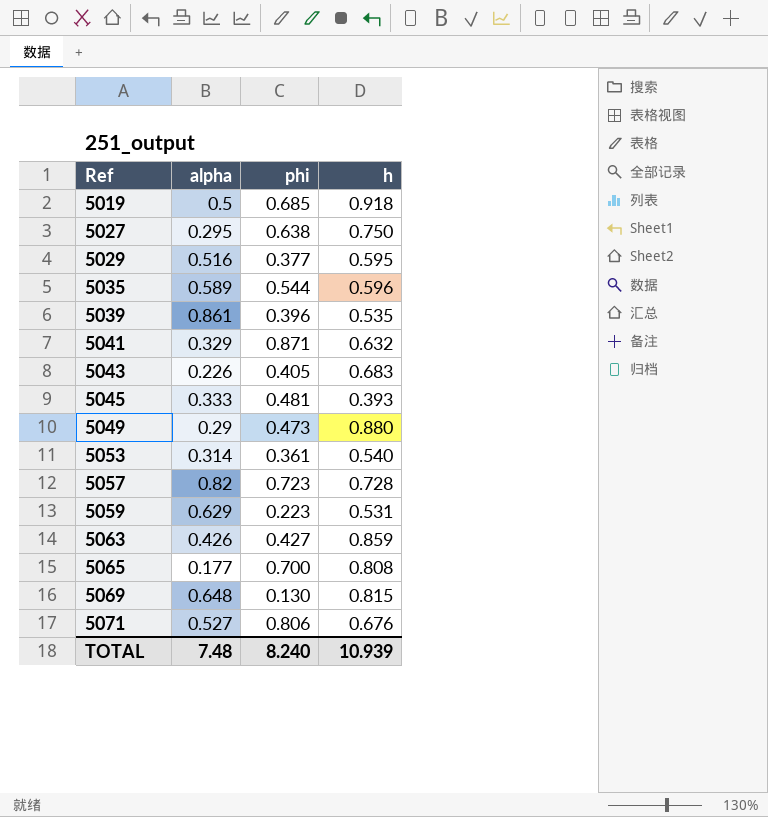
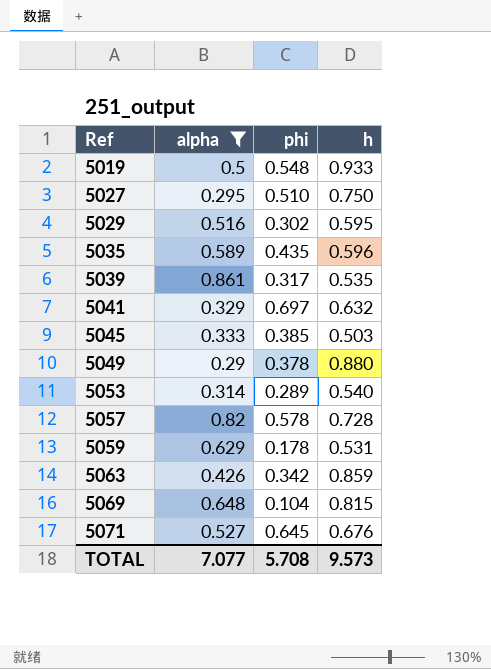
filter: none -> alpha >= 0.29
5019 | phi: 0.685 -> 0.548
5019 | h: 0.918 -> 0.933
5027 | phi: 0.638 -> 0.510
5029 | phi: 0.377 -> 0.302
5035 | phi: 0.544 -> 0.435
5039 | phi: 0.396 -> 0.317
5041 | phi: 0.871 -> 0.697
5045 | phi: 0.481 -> 0.385
5045 | h: 0.393 -> 0.503
5049 | phi: 0.473 -> 0.378
5053 | phi: 0.361 -> 0.289
5057 | phi: 0.723 -> 0.578
5059 | phi: 0.223 -> 0.178
5063 | phi: 0.427 -> 0.342
5069 | phi: 0.130 -> 0.104
5071 | phi: 0.806 -> 0.645
TOTAL | alpha: 7.48 -> 7.077
TOTAL | phi: 8.240 -> 5.708
TOTAL | h: 10.939 -> 9.573

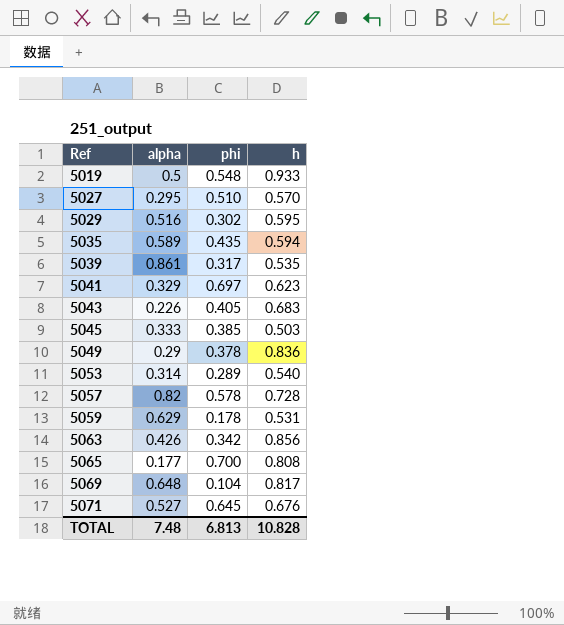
filter: alpha >= 0.29 -> none
5027 | h: 0.750 -> 0.570
5035 | h: 0.596 -> 0.594
5041 | h: 0.632 -> 0.623
5049 | h: 0.880 -> 0.836
5063 | h: 0.859 -> 0.856
5069 | h: 0.815 -> 0.817
TOTAL | alpha: 7.077 -> 7.48
TOTAL | phi: 5.708 -> 6.813
TOTAL | h: 9.573 -> 10.828

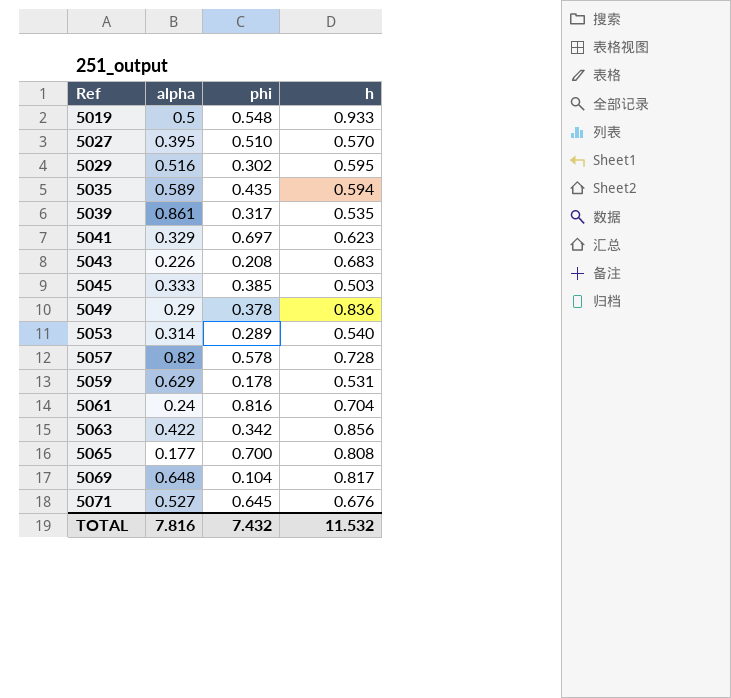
5027 | alpha: 0.295 -> 0.395
5043 | phi: 0.405 -> 0.208
row 5061: none -> 0.24 | 0.816 | 0.704
5063 | alpha: 0.426 -> 0.422
TOTAL | alpha: 7.48 -> 7.816
TOTAL | phi: 6.813 -> 7.432
TOTAL | h: 10.828 -> 11.532

